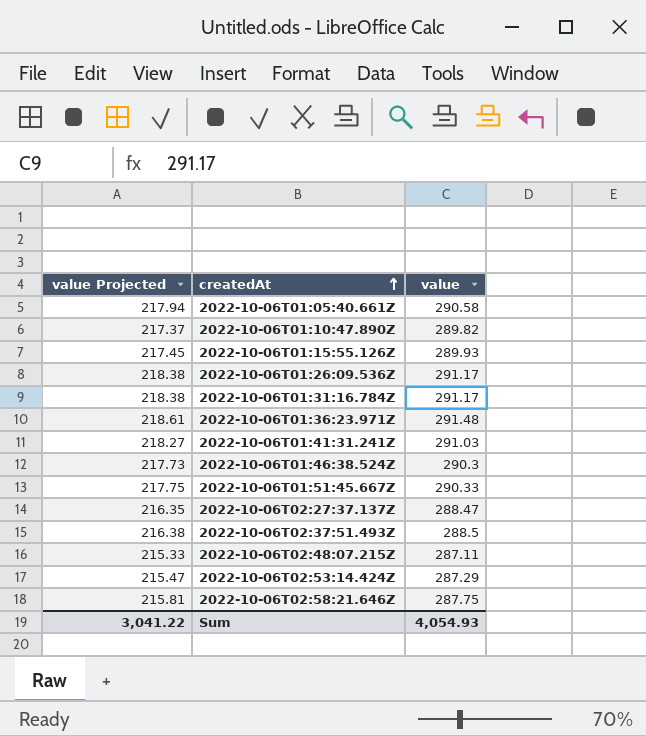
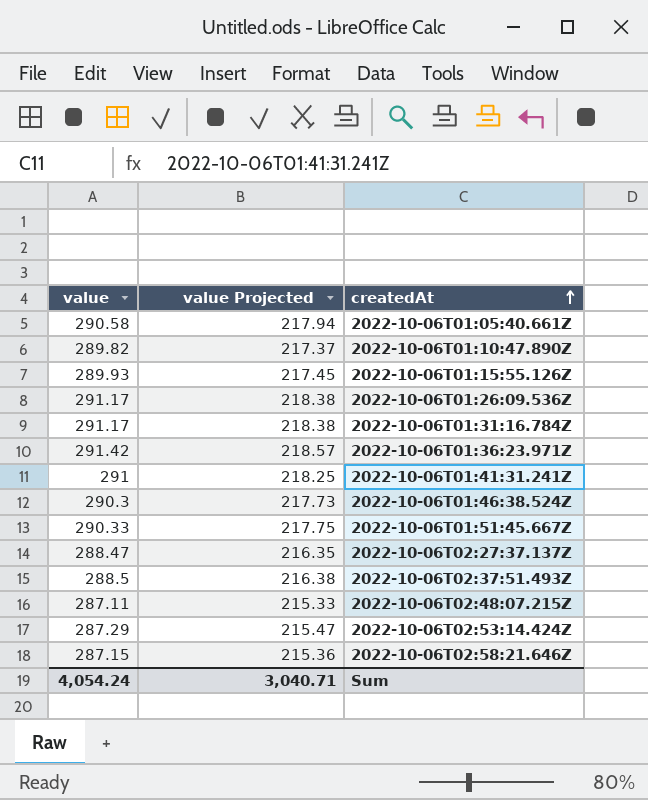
column value | position: 3 -> 1
2022-10-06T01:36:23.971Z | value: 291.48 -> 291.42
2022-10-06T01:36:23.971Z | value Projected: 218.61 -> 218.57
2022-10-06T01:41:31.241Z | value: 291.03 -> 291
2022-10-06T01:41:31.241Z | value Projected: 218.27 -> 218.25
2022-10-06T02:58:21.646Z | value: 287.75 -> 287.15
2022-10-06T02:58:21.646Z | value Projected: 215.81 -> 215.36
Sum | value: 4,054.93 -> 4,054.24
Sum | value Projected: 3,041.22 -> 3,040.71

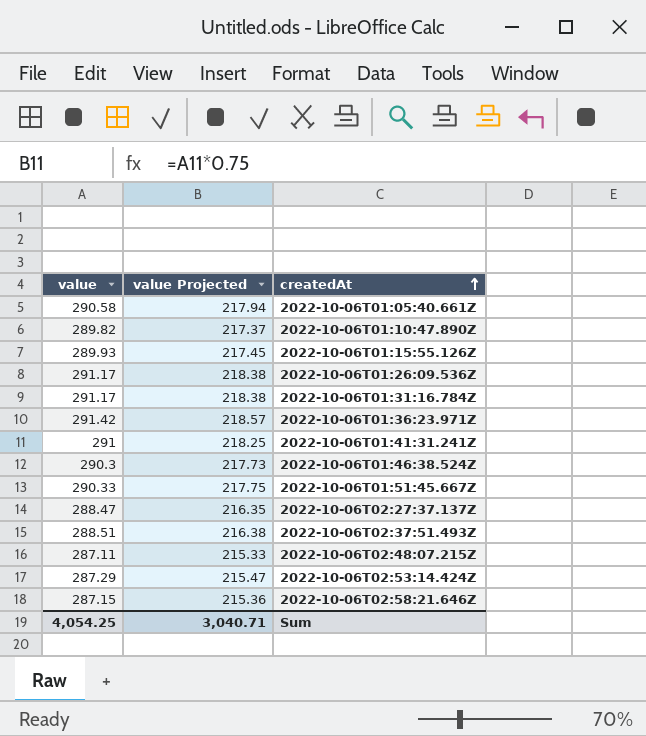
2022-10-06T02:37:51.493Z | value: 288.5 -> 288.51
Sum | value: 4,054.24 -> 4,054.25

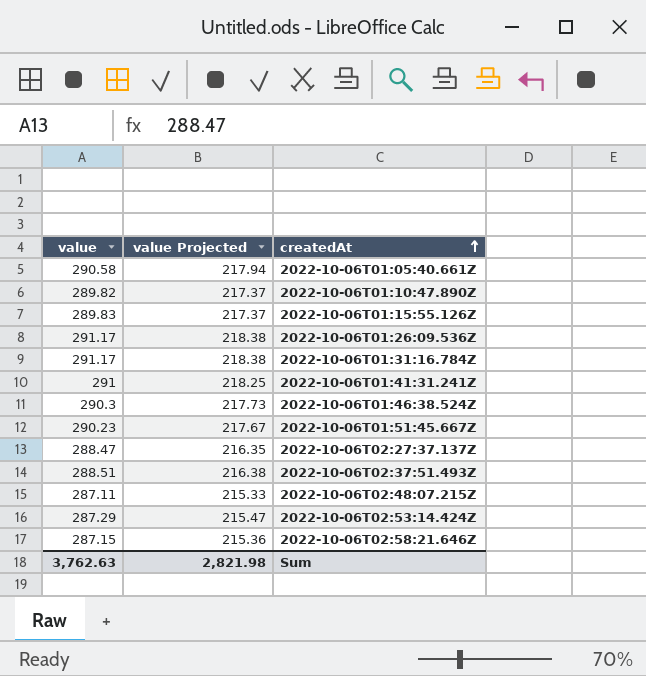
row 2022-10-06T01:36:23.971Z: 291.42 | 218.57 -> none
2022-10-06T01:15:55.126Z | value: 289.93 -> 289.83
2022-10-06T01:15:55.126Z | value Projected: 217.45 -> 217.37
2022-10-06T01:51:45.667Z | value: 290.33 -> 290.23
2022-10-06T01:51:45.667Z | value Projected: 217.75 -> 217.67
Sum | value: 4,054.25 -> 3,762.63
Sum | value Projected: 3,040.71 -> 2,821.98

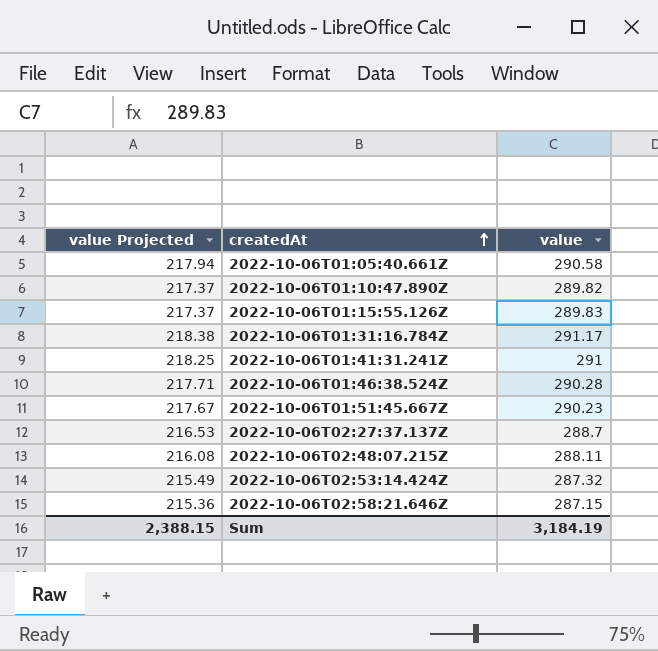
column value | position: 1 -> 3
row 2022-10-06T01:26:09.536Z: 291.17 | 218.38 -> none
row 2022-10-06T02:37:51.493Z: 288.51 | 216.38 -> none
2022-10-06T01:46:38.524Z | value Projected: 217.73 -> 217.71
2022-10-06T01:46:38.524Z | value: 290.3 -> 290.28
2022-10-06T02:27:37.137Z | value Projected: 216.35 -> 216.53
2022-10-06T02:27:37.137Z | value: 288.47 -> 288.7
2022-10-06T02:48:07.215Z | value Projected: 215.33 -> 216.08
2022-10-06T02:48:07.215Z | value: 287.11 -> 288.11
2022-10-06T02:53:14.424Z | value Projected: 215.47 -> 215.49
2022-10-06T02:53:14.424Z | value: 287.29 -> 287.32
Sum | value Projected: 2,821.98 -> 2,388.15
Sum | value: 3,762.63 -> 3,184.19

